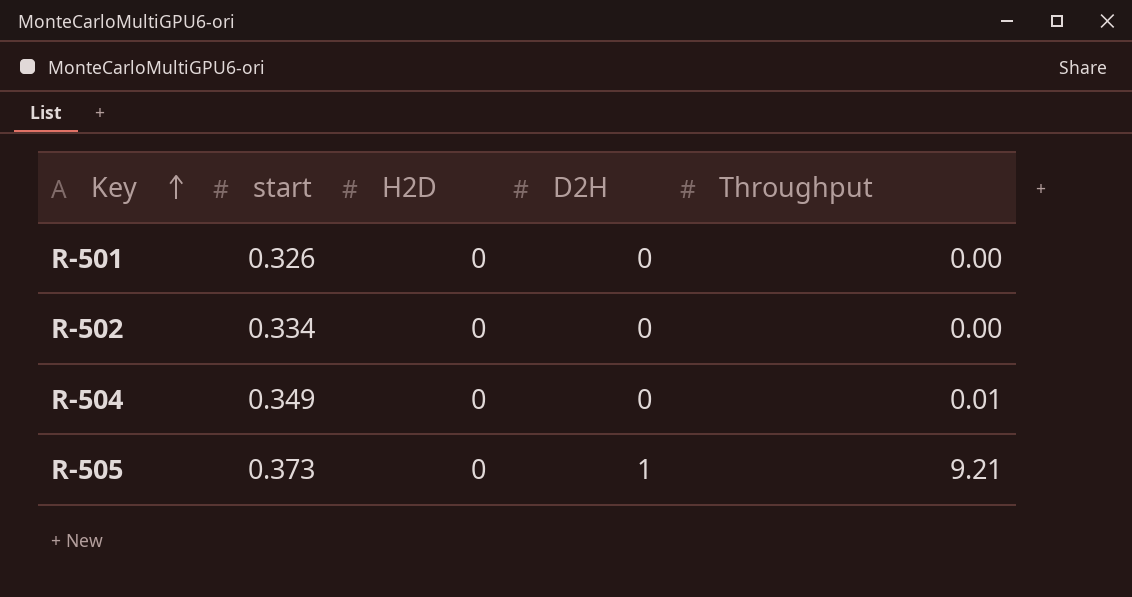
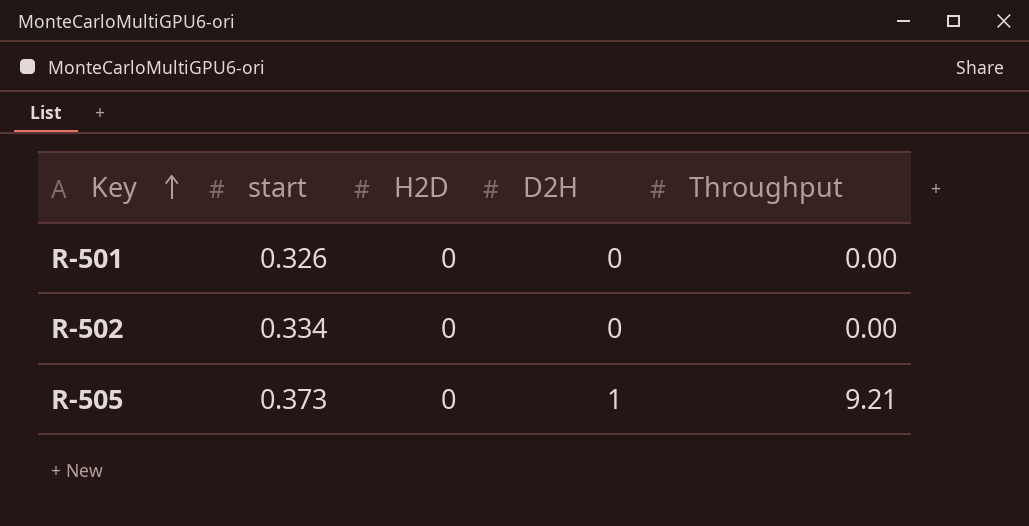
row R-504: 0.349 | 0 | 0 | 0.01 -> none

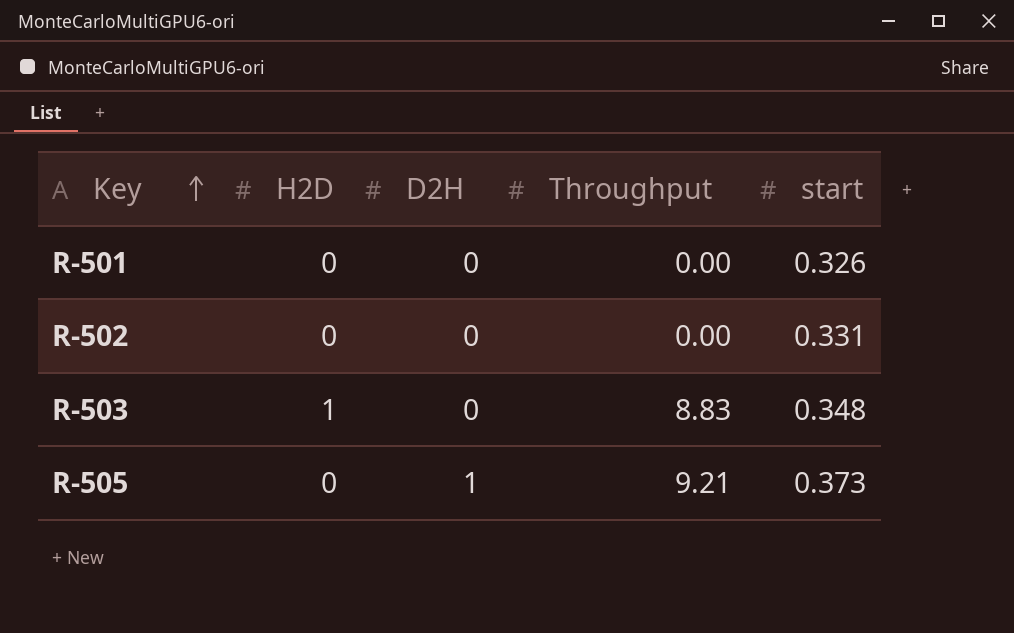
column start | position: 2 -> 5
R-502 | start: 0.334 -> 0.331
row R-503: none -> 1 | 0 | 8.83 | 0.348

